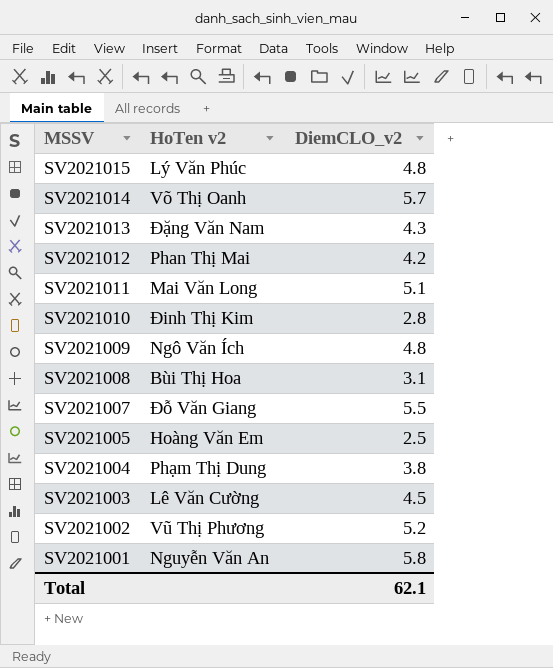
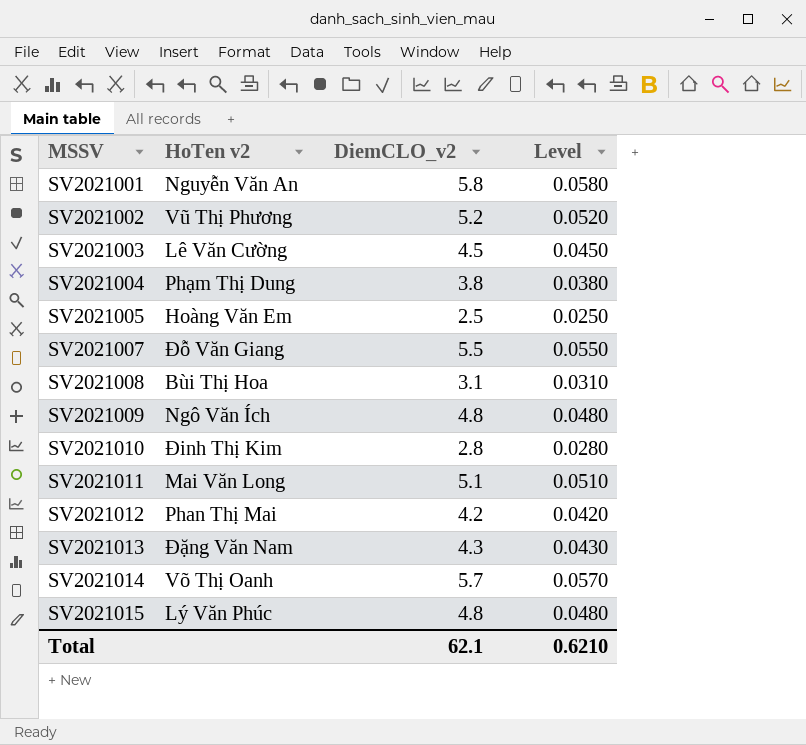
row order: MSSV descending -> MSSV ascending
column Level | formula: none -> [DiemCLO_v2] * 0.01

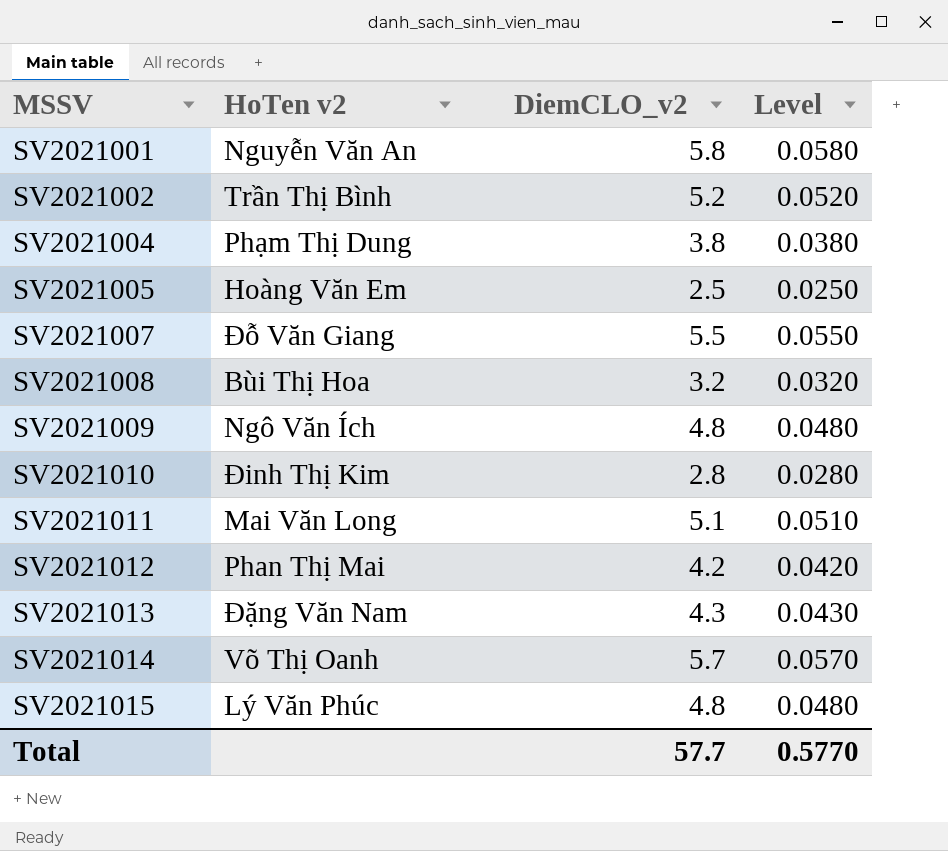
row SV2021003: Lê Văn Cường | 4.5 | 0.0450 -> none
SV2021002 | HoTen v2: Vũ Thị Phương -> Trần Thị Bình
SV2021008 | DiemCLO_v2: 3.1 -> 3.2
SV2021008 | Level: 0.0310 -> 0.0320
Total | DiemCLO_v2: 62.1 -> 57.7
Total | Level: 0.6210 -> 0.5770

